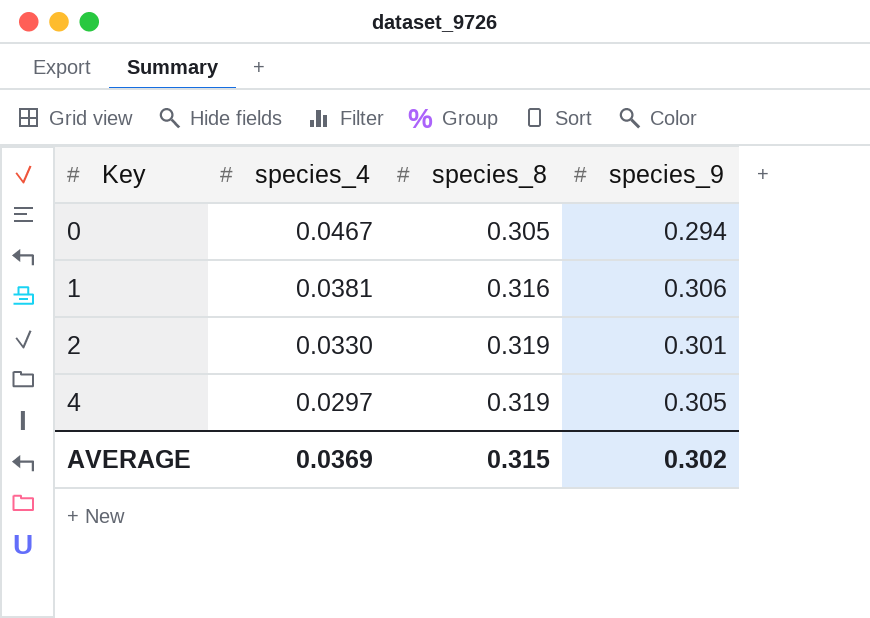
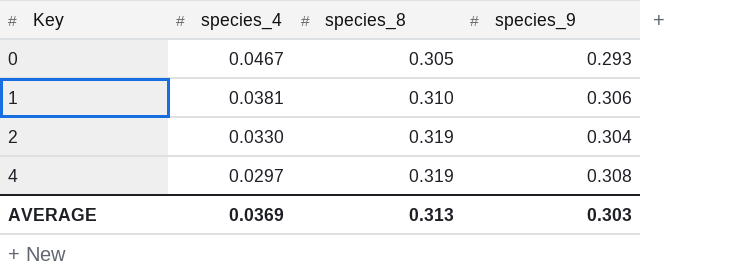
0 | species_9: 0.294 -> 0.293
1 | species_8: 0.316 -> 0.310
2 | species_9: 0.301 -> 0.304
4 | species_9: 0.305 -> 0.308
AVERAGE | species_8: 0.315 -> 0.313
AVERAGE | species_9: 0.302 -> 0.303

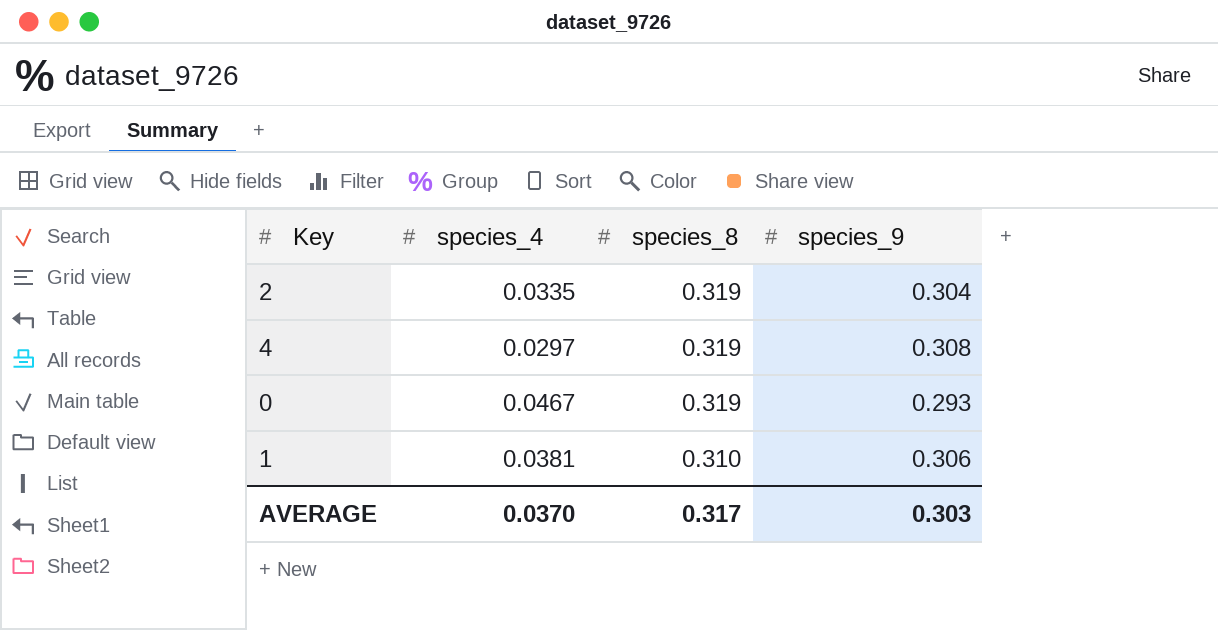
row order: Key ascending -> species_8 descending
2 | species_4: 0.0330 -> 0.0335
0 | species_8: 0.305 -> 0.319
AVERAGE | species_4: 0.0369 -> 0.0370
AVERAGE | species_8: 0.313 -> 0.317

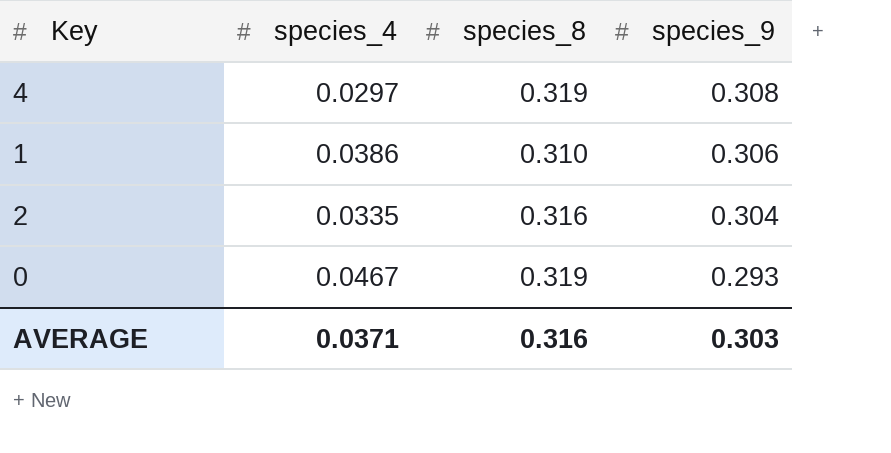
row order: species_8 descending -> species_9 descending
1 | species_4: 0.0381 -> 0.0386
2 | species_8: 0.319 -> 0.316
AVERAGE | species_4: 0.0370 -> 0.0371
AVERAGE | species_8: 0.317 -> 0.316

